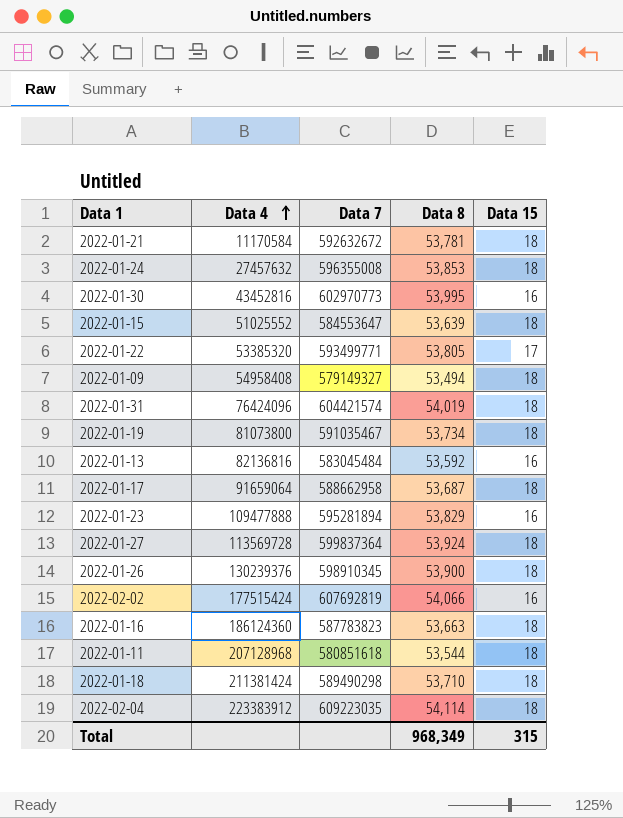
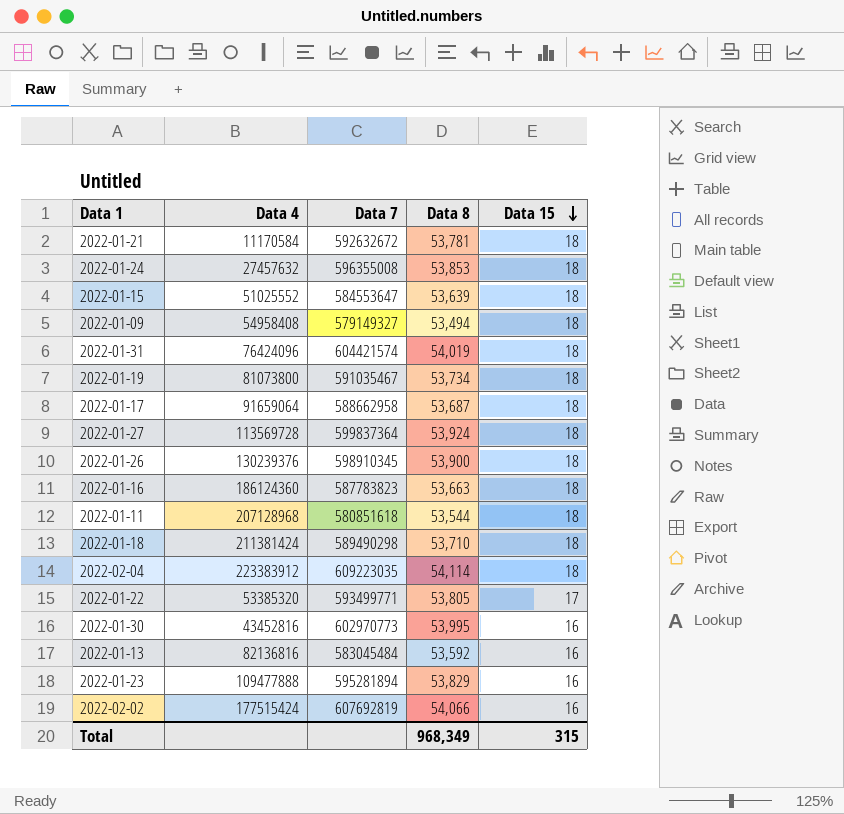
row order: Data 4 ascending -> Data 15 descending

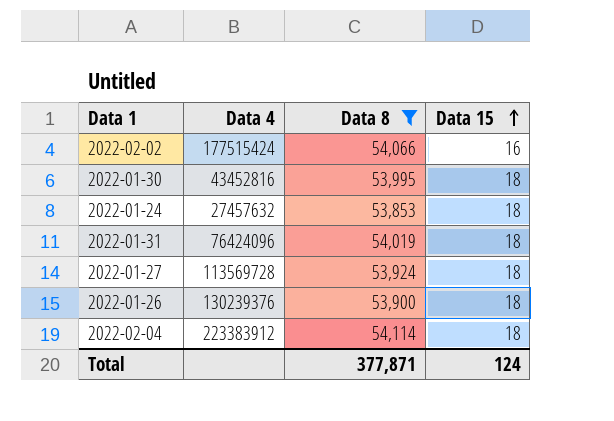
filter: none -> Data 8 >= 53,853
row order: Data 15 descending -> Data 15 ascending
column Data 7 | position: 3 -> none
2022-01-30 | Data 15: 16 -> 18
Total | Data 8: 968,349 -> 377,871
Total | Data 15: 315 -> 124

